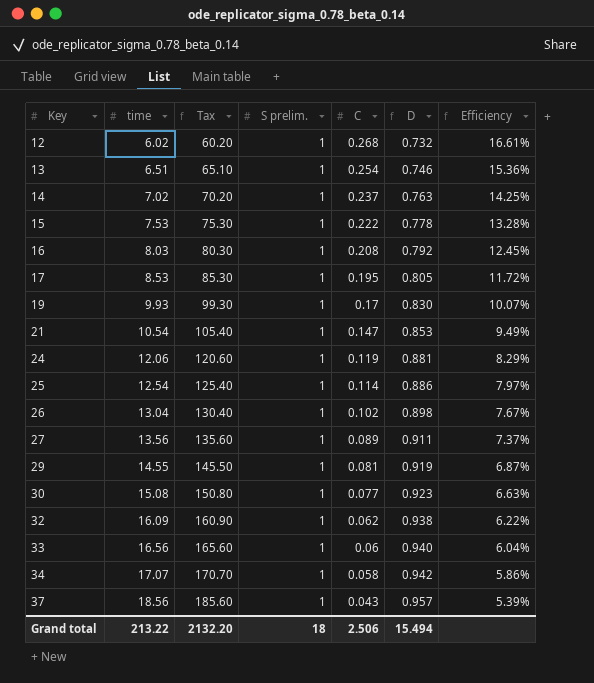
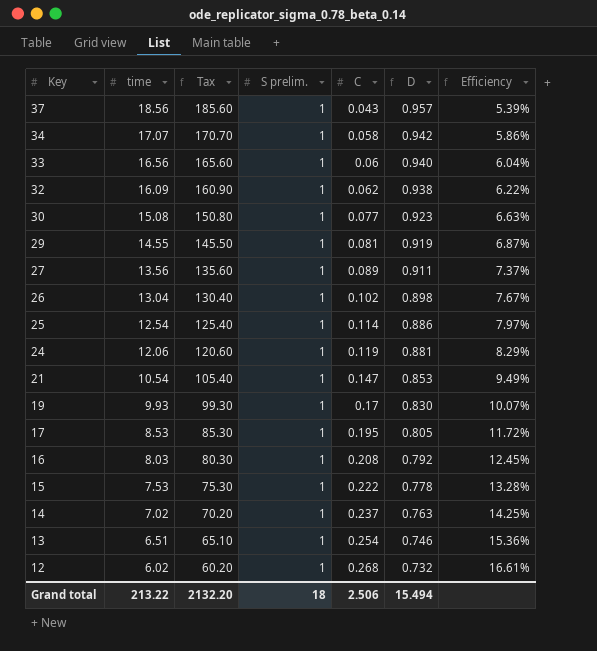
row order: Key ascending -> Key descending

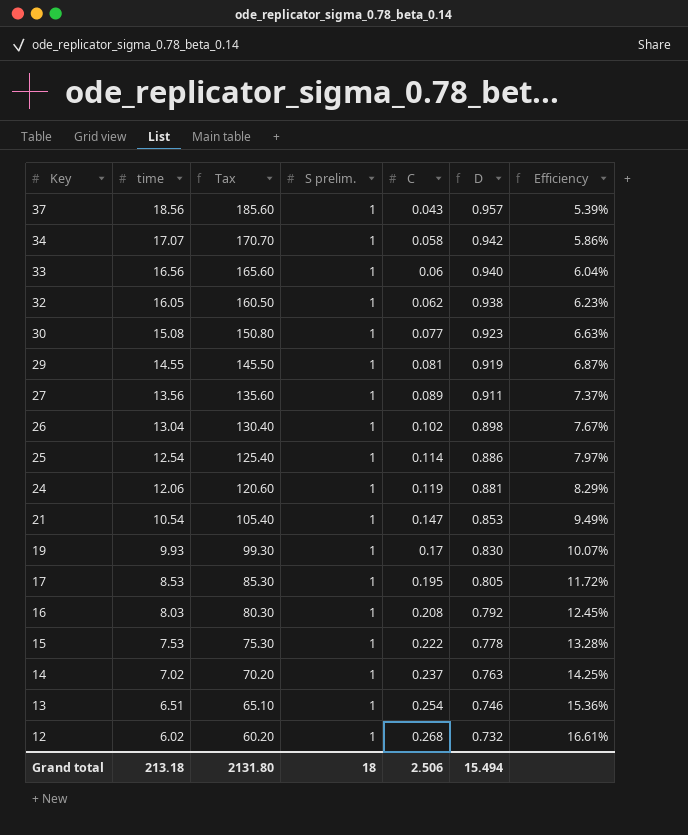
32 | time: 16.09 -> 16.05
32 | Tax: 160.90 -> 160.50
32 | Efficiency: 6.22% -> 6.23%
Grand total | time: 213.22 -> 213.18
Grand total | Tax: 2132.20 -> 2131.80

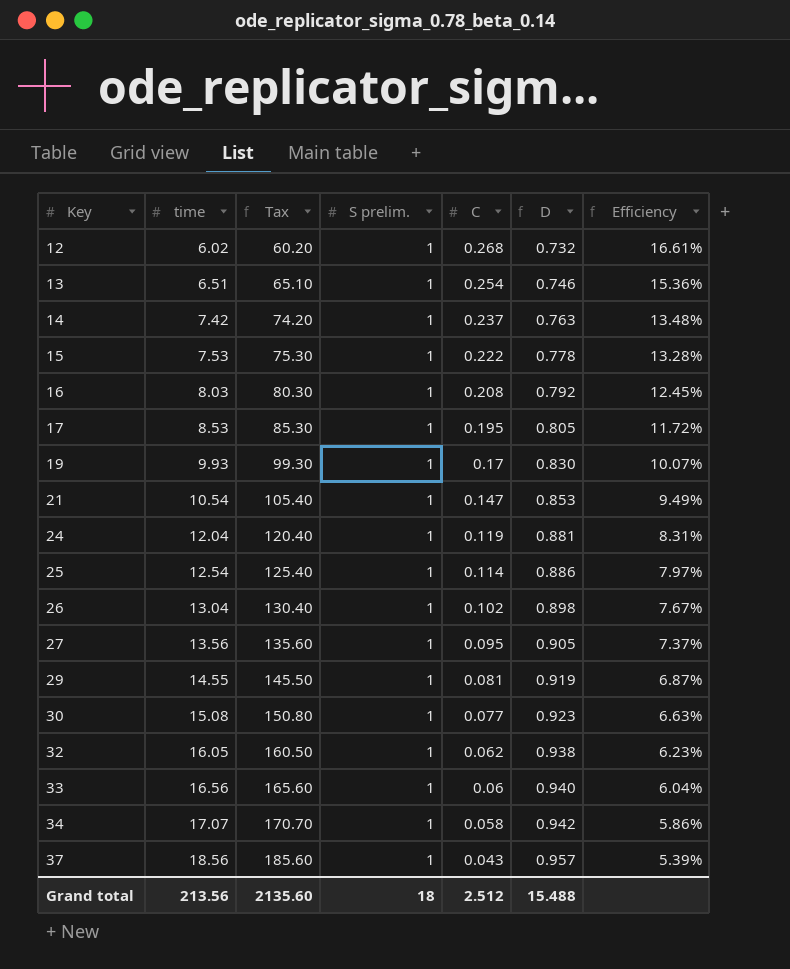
row order: Key descending -> Key ascending
14 | time: 7.02 -> 7.42
14 | Tax: 70.20 -> 74.20
14 | Efficiency: 14.25% -> 13.48%
24 | time: 12.06 -> 12.04
24 | Tax: 120.60 -> 120.40
24 | Efficiency: 8.29% -> 8.31%
27 | C: 0.089 -> 0.095
27 | D: 0.911 -> 0.905
Grand total | time: 213.18 -> 213.56
Grand total | Tax: 2131.80 -> 2135.60
Grand total | C: 2.506 -> 2.512
Grand total | D: 15.494 -> 15.488

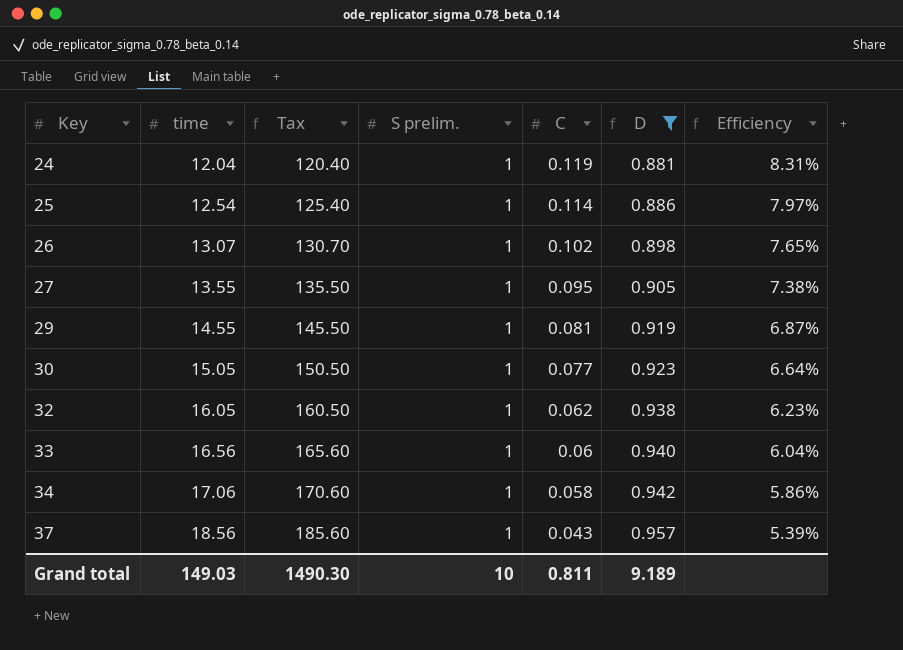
filter: none -> D >= 0.881
26 | time: 13.04 -> 13.07
26 | Tax: 130.40 -> 130.70
26 | Efficiency: 7.67% -> 7.65%
27 | time: 13.56 -> 13.55
27 | Tax: 135.60 -> 135.50
27 | Efficiency: 7.37% -> 7.38%
30 | time: 15.08 -> 15.05
30 | Tax: 150.80 -> 150.50
30 | Efficiency: 6.63% -> 6.64%
34 | time: 17.07 -> 17.06
34 | Tax: 170.70 -> 170.60
Grand total | time: 213.56 -> 149.03
Grand total | Tax: 2135.60 -> 1490.30
Grand total | S prelim.: 18 -> 10
Grand total | C: 2.512 -> 0.811
Grand total | D: 15.488 -> 9.189

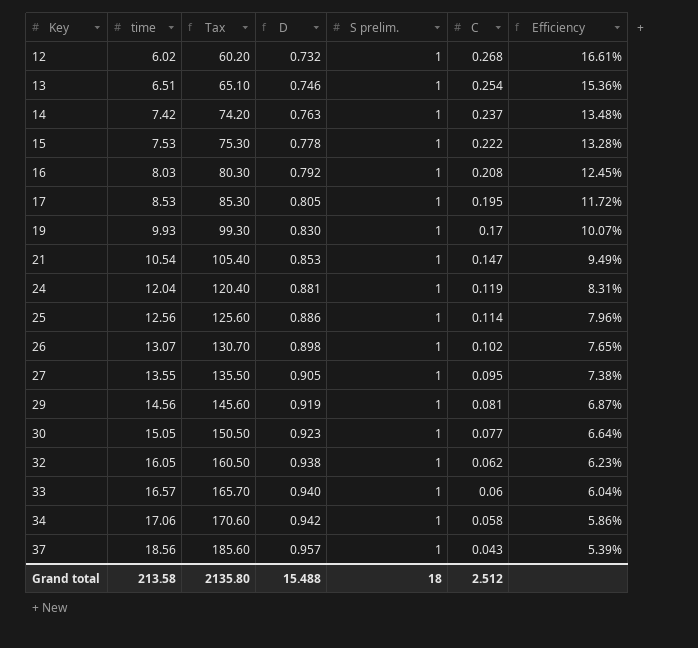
filter: D >= 0.881 -> none
column D | position: 6 -> 4
25 | time: 12.54 -> 12.56
25 | Tax: 125.40 -> 125.60
25 | Efficiency: 7.97% -> 7.96%
29 | time: 14.55 -> 14.56
29 | Tax: 145.50 -> 145.60
33 | time: 16.56 -> 16.57
33 | Tax: 165.60 -> 165.70
Grand total | time: 149.03 -> 213.58
Grand total | Tax: 1490.30 -> 2135.80
Grand total | D: 9.189 -> 15.488
Grand total | S prelim.: 10 -> 18
Grand total | C: 0.811 -> 2.512

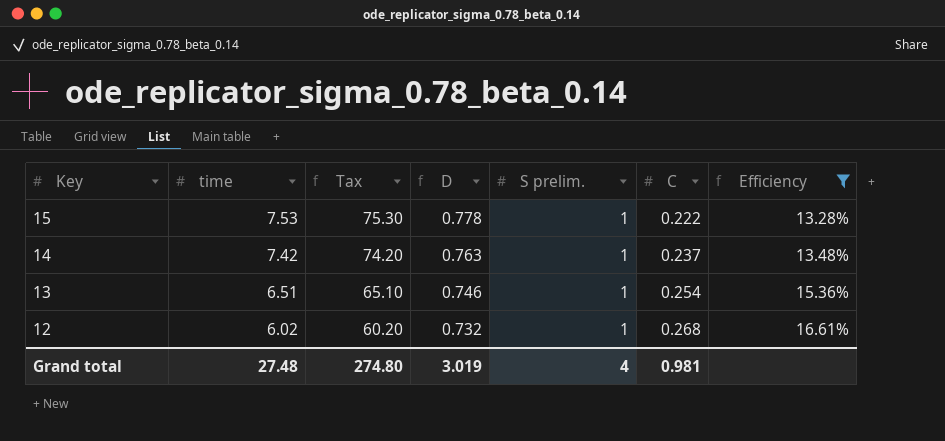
filter: none -> Efficiency >= 13.28%
row order: Key ascending -> Key descending
Grand total | time: 213.58 -> 27.48
Grand total | Tax: 2135.80 -> 274.80
Grand total | D: 15.488 -> 3.019
Grand total | S prelim.: 18 -> 4
Grand total | C: 2.512 -> 0.981

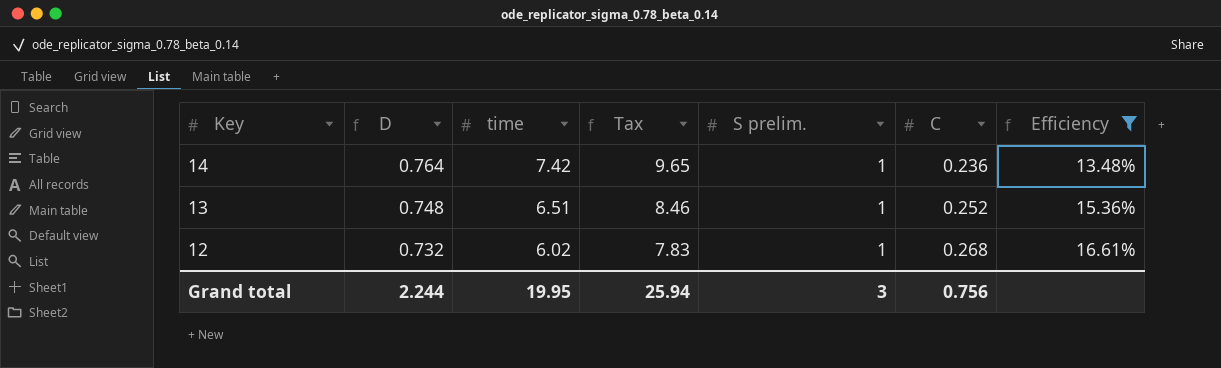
column D | position: 4 -> 2
column Tax | formula: [time] * 10 -> [time] * 1.3
row 15: 7.53 | 75.30 | 0.778 | 1 | 0.222 | 13.28% -> none
14 | D: 0.763 -> 0.764
14 | C: 0.237 -> 0.236
13 | D: 0.746 -> 0.748
13 | C: 0.254 -> 0.252
Grand total | D: 3.019 -> 2.244
Grand total | time: 27.48 -> 19.95
Grand total | Tax: 274.80 -> 25.94
Grand total | S prelim.: 4 -> 3
Grand total | C: 0.981 -> 0.756

